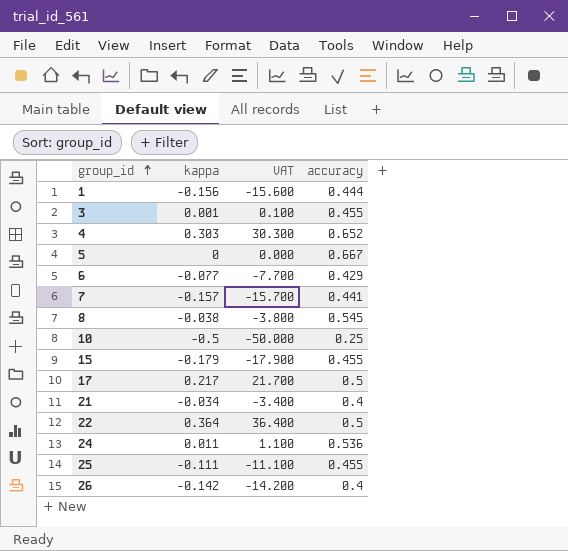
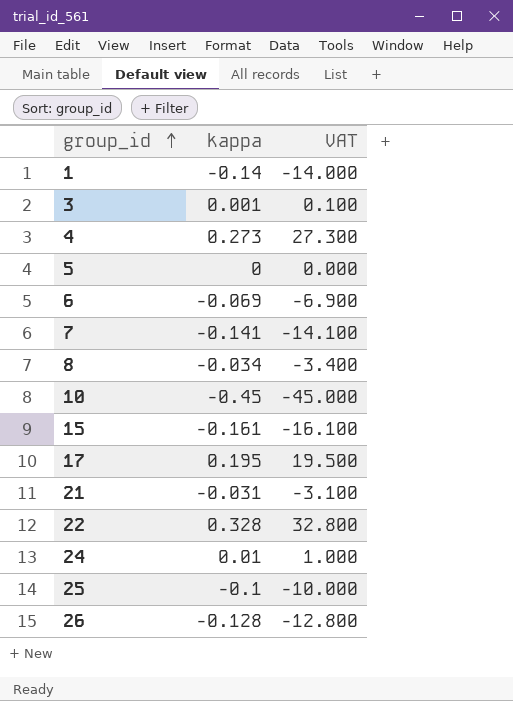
column accuracy | position: 4 -> none
1 | kappa: -0.156 -> -0.14
1 | VAT: -15.600 -> -14.000
4 | kappa: 0.303 -> 0.273
4 | VAT: 30.300 -> 27.300
6 | kappa: -0.077 -> -0.069
6 | VAT: -7.700 -> -6.900
7 | kappa: -0.157 -> -0.141
7 | VAT: -15.700 -> -14.100
8 | kappa: -0.038 -> -0.034
8 | VAT: -3.800 -> -3.400
10 | kappa: -0.5 -> -0.45
10 | VAT: -50.000 -> -45.000
15 | kappa: -0.179 -> -0.161
15 | VAT: -17.900 -> -16.100
17 | kappa: 0.217 -> 0.195
17 | VAT: 21.700 -> 19.500
21 | kappa: -0.034 -> -0.031
21 | VAT: -3.400 -> -3.100
22 | kappa: 0.364 -> 0.328
22 | VAT: 36.400 -> 32.800
24 | kappa: 0.011 -> 0.01
24 | VAT: 1.100 -> 1.000
25 | kappa: -0.111 -> -0.1
25 | VAT: -11.100 -> -10.000
26 | kappa: -0.142 -> -0.128
26 | VAT: -14.200 -> -12.800

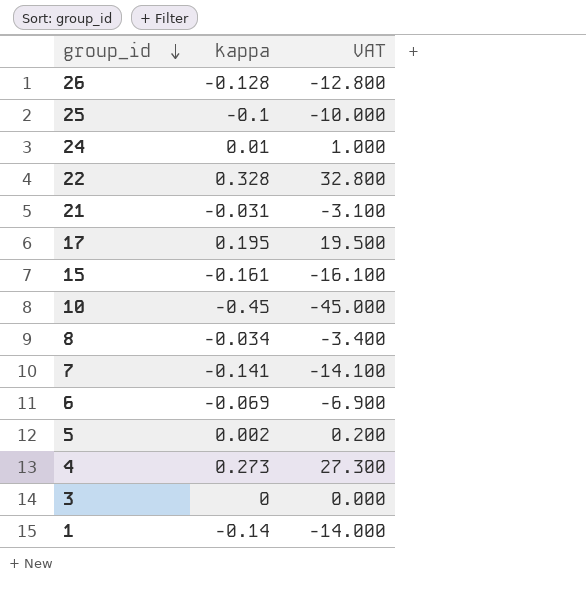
row order: group_id ascending -> group_id descending
5 | kappa: 0 -> 0.002
5 | VAT: 0.000 -> 0.200
3 | kappa: 0.001 -> 0
3 | VAT: 0.100 -> 0.000

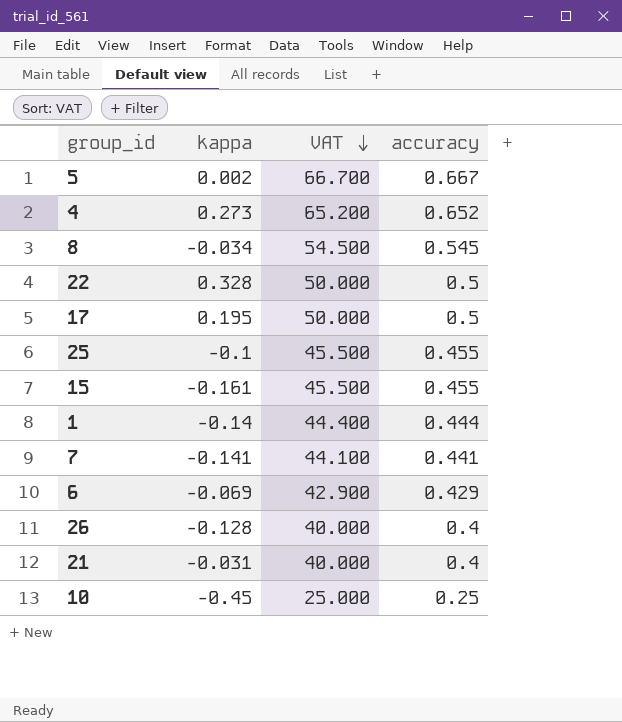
row order: group_id descending -> VAT descending
column VAT | formula: [kappa] * 100 -> [accuracy] * 100
column accuracy | position: none -> 4
row 24: 0.01 | 1.000 -> none
row 3: 0 | 0.000 -> none

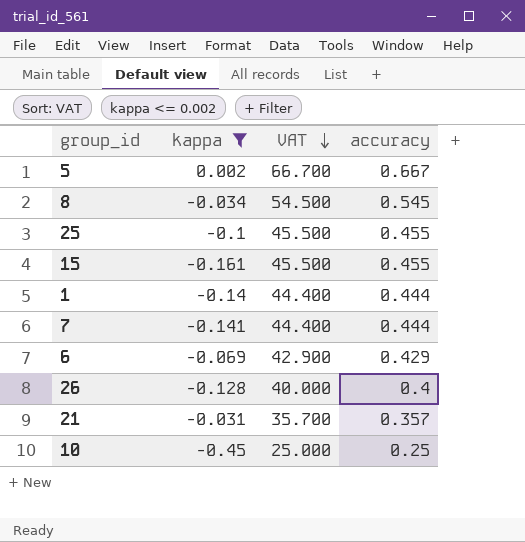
filter: none -> kappa <= 0.002
7 | VAT: 44.100 -> 44.400
7 | accuracy: 0.441 -> 0.444
21 | VAT: 40.000 -> 35.700
21 | accuracy: 0.4 -> 0.357

